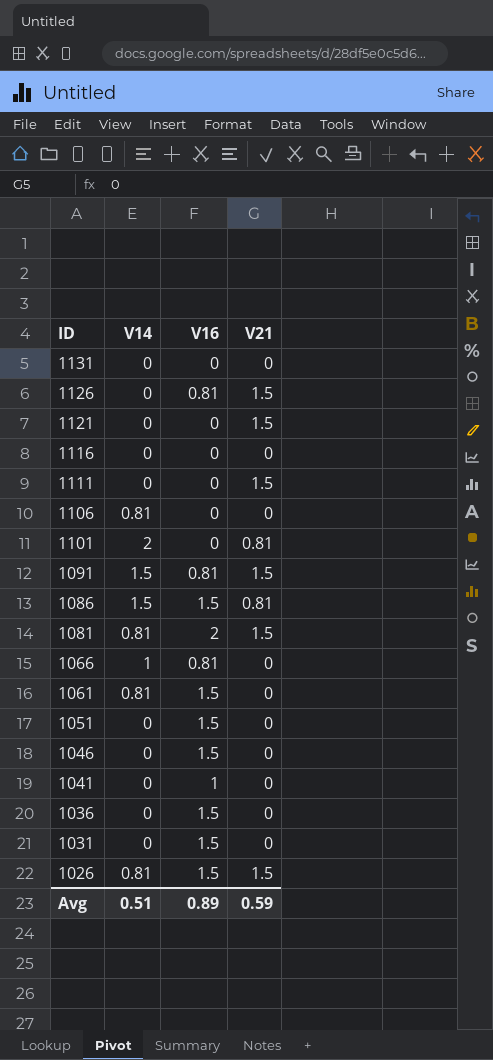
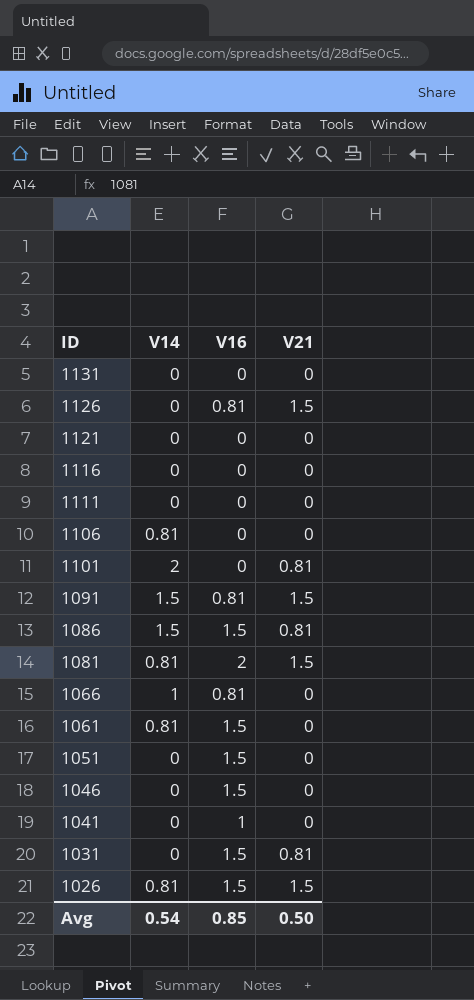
row 1036: 0 | 1.5 | 0 -> none
1121 | V21: 1.5 -> 0
1111 | V21: 1.5 -> 0
1031 | V21: 0 -> 0.81
Avg | V14: 0.51 -> 0.54
Avg | V16: 0.89 -> 0.85
Avg | V21: 0.59 -> 0.50

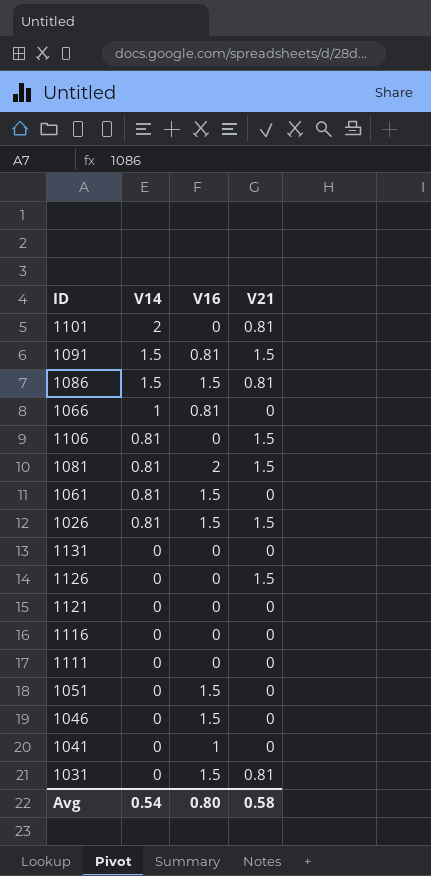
row order: ID descending -> V14 descending
1106 | V21: 0 -> 1.5
1126 | V16: 0.81 -> 0
Avg | V16: 0.85 -> 0.80
Avg | V21: 0.50 -> 0.58

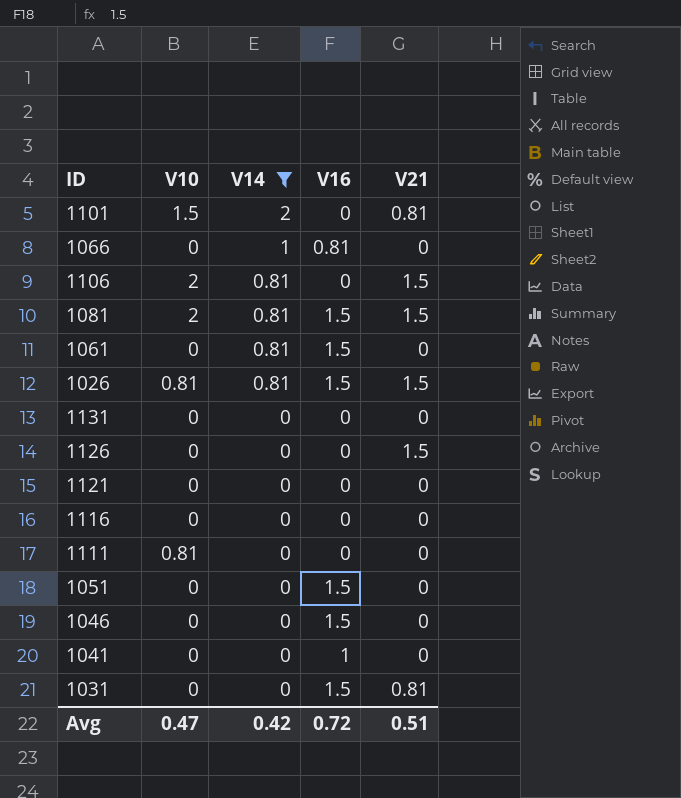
filter: none -> V14 != 1.5
column V10 | position: none -> 2
1081 | V16: 2 -> 1.5
Avg | V14: 0.54 -> 0.42
Avg | V16: 0.80 -> 0.72
Avg | V21: 0.58 -> 0.51

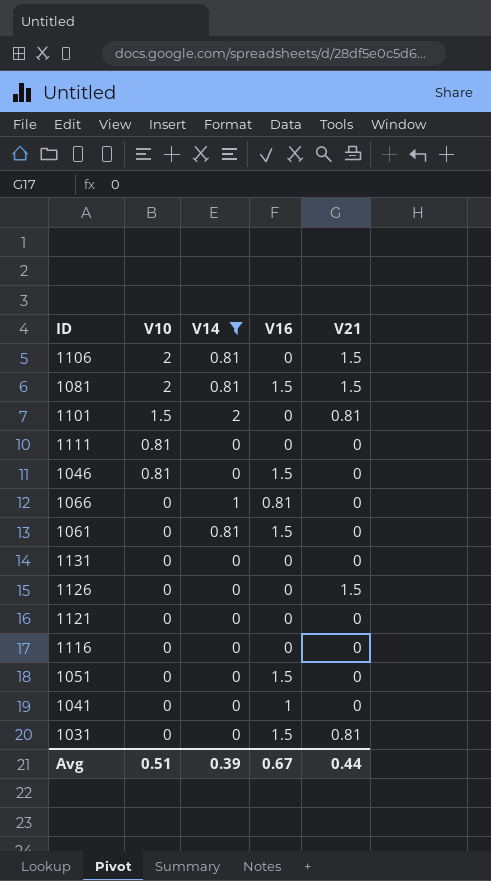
row order: V14 descending -> V10 descending
row 1026: 0.81 | 0.81 | 1.5 | 1.5 -> none
1046 | V10: 0 -> 0.81
Avg | V10: 0.47 -> 0.51
Avg | V14: 0.42 -> 0.39
Avg | V16: 0.72 -> 0.67
Avg | V21: 0.51 -> 0.44

